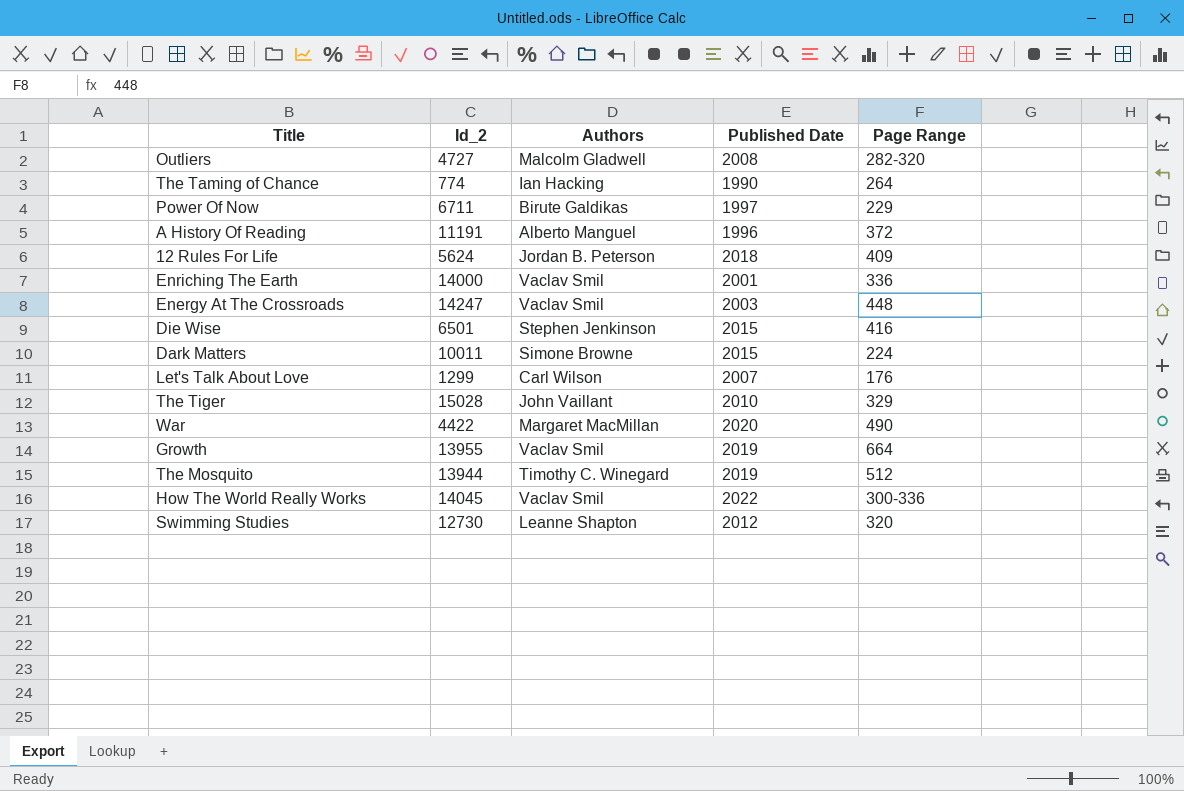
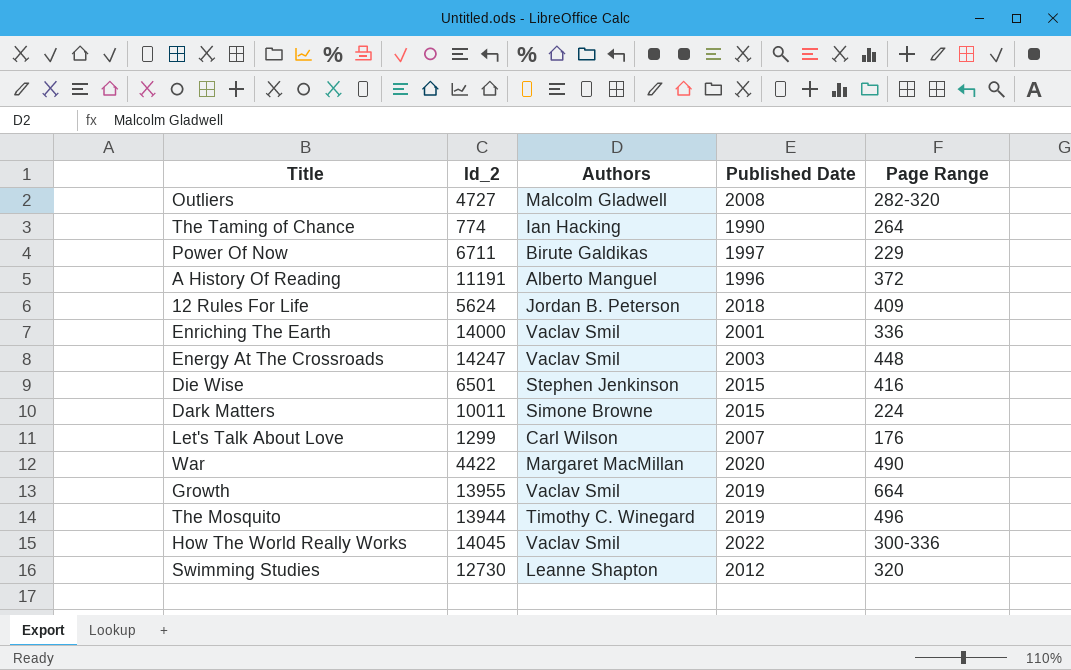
row The Tiger: 15028 | John Vaillant | 2010 | 329 -> none
The Mosquito | Page Range: 512 -> 496

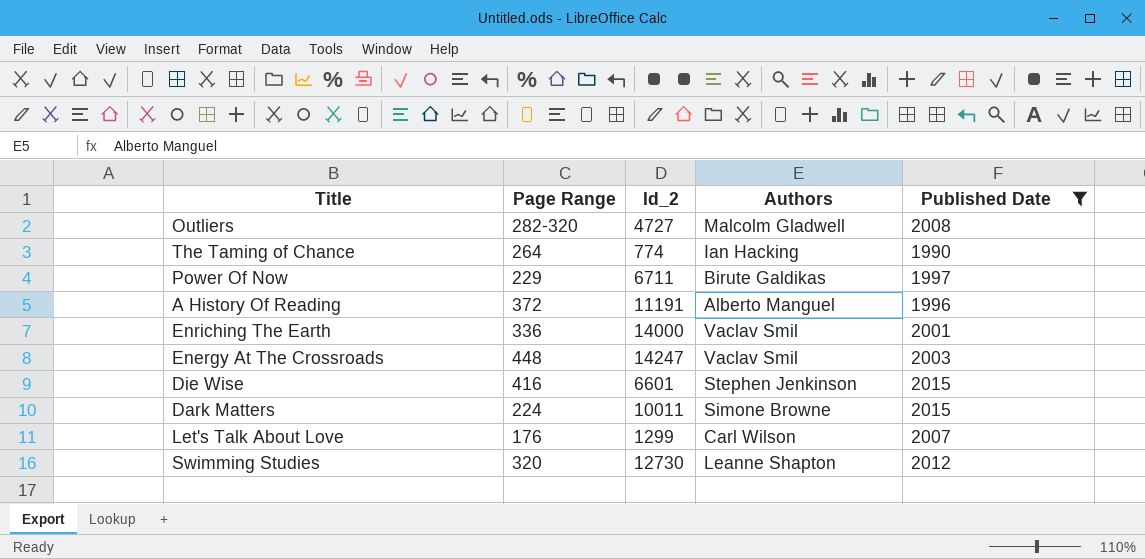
filter: none -> Published Date <= 2015
column Page Range | position: 5 -> 2
Die Wise | Id_2: 6501 -> 6601

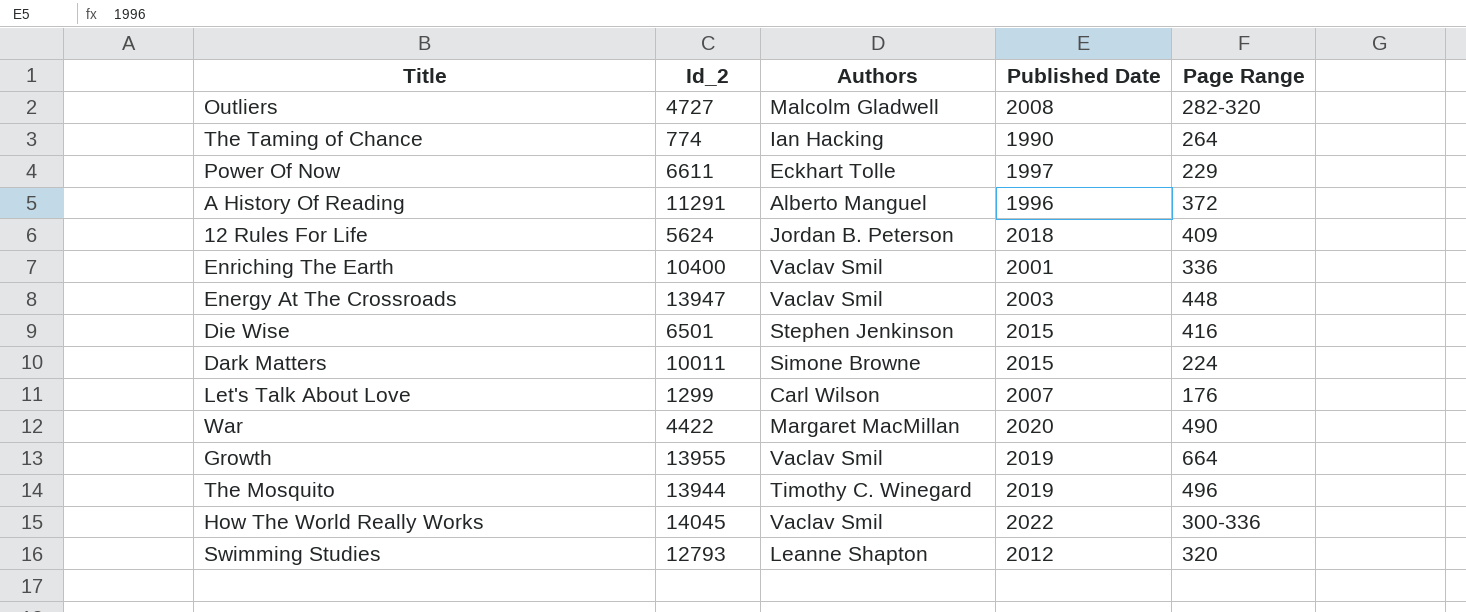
filter: Published Date <= 2015 -> none
column Page Range | position: 2 -> 5
Power Of Now | Id_2: 6711 -> 6611
Power Of Now | Authors: Birute Galdikas -> Eckhart Tolle
A History Of Reading | Id_2: 11191 -> 11291
Enriching The Earth | Id_2: 14000 -> 10400
Energy At The Crossroads | Id_2: 14247 -> 13947
Die Wise | Id_2: 6601 -> 6501
Swimming Studies | Id_2: 12730 -> 12793

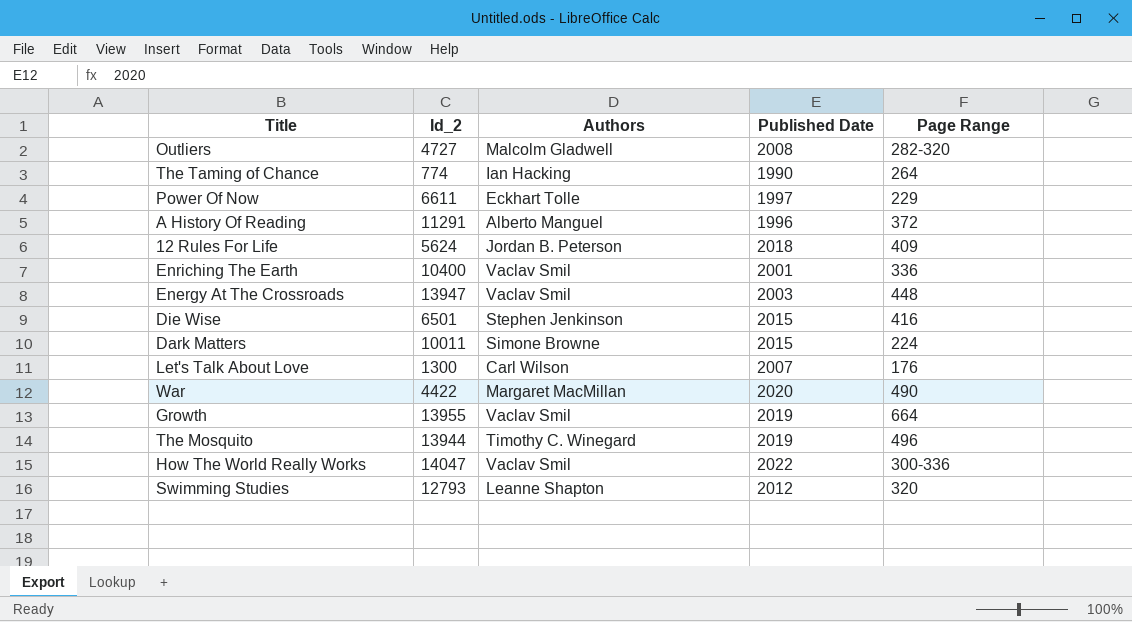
Let's Talk About Love | Id_2: 1299 -> 1300
How The World Really Works | Id_2: 14045 -> 14047

